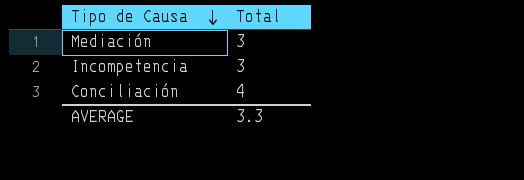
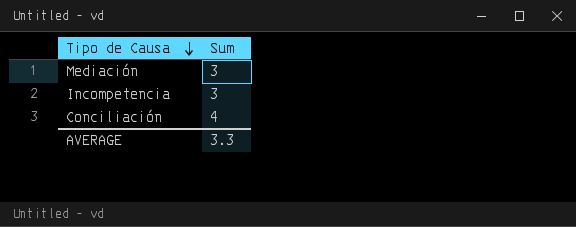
column name: Total -> Sum

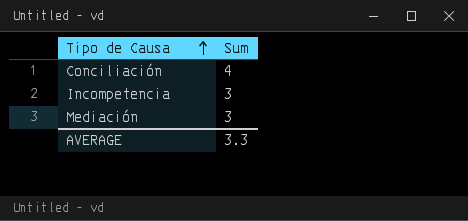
row order: Tipo de Causa descending -> Tipo de Causa ascending

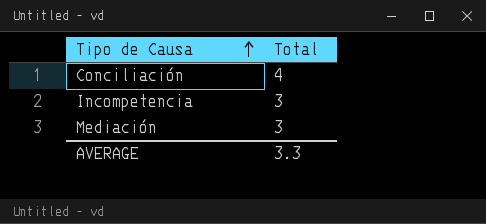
column name: Sum -> Total

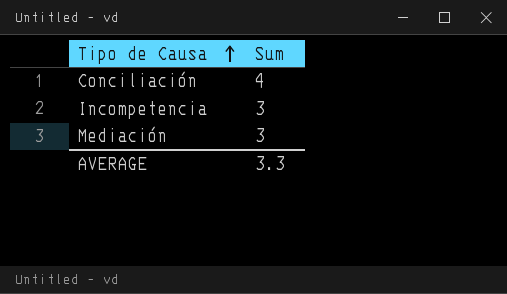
column name: Total -> Sum

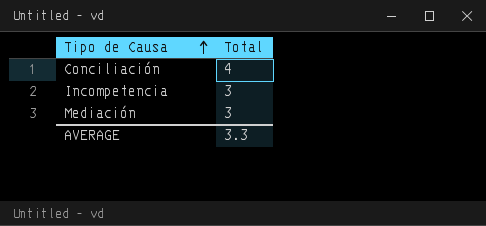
column name: Sum -> Total

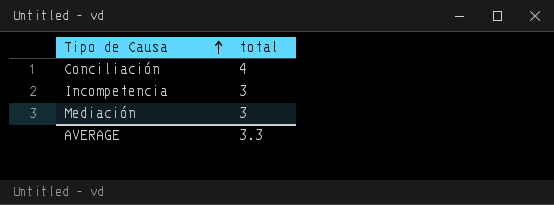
column name: Total -> total

